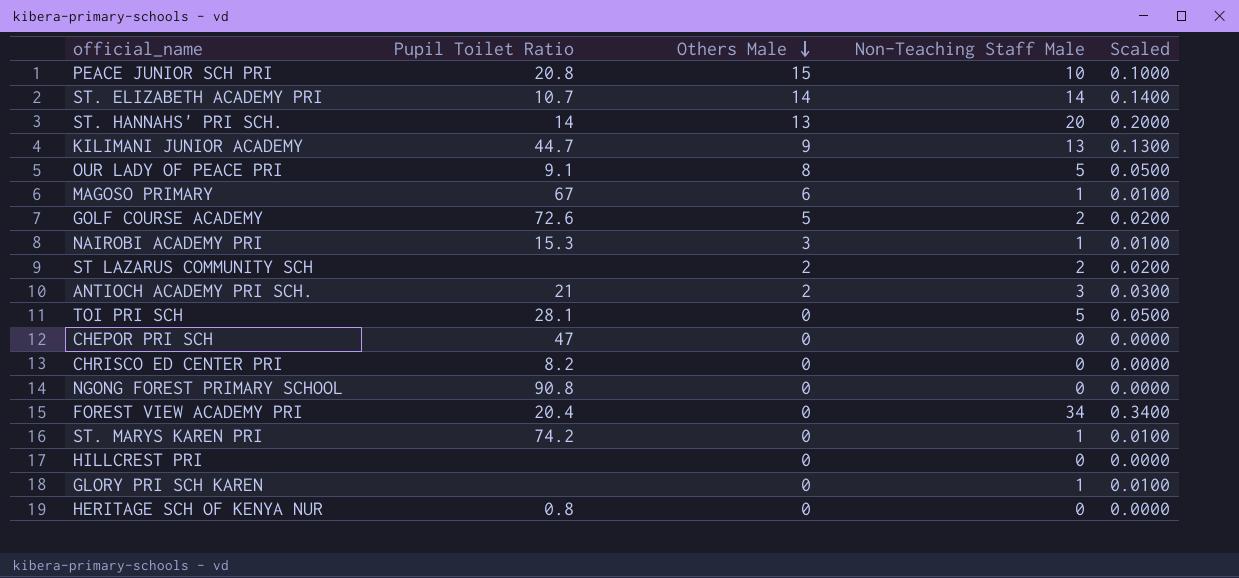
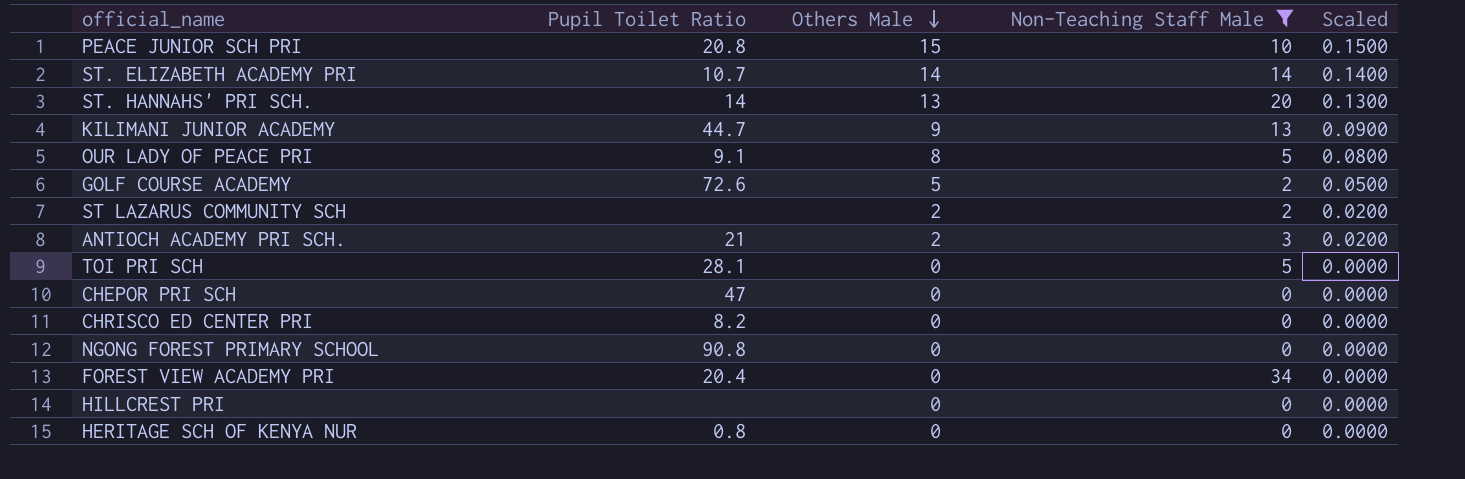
filter: none -> Non-Teaching Staff Male != 1
column Scaled | formula: [Non-Teaching Staff Male] * 0.01 -> [Others Male] * 0.01

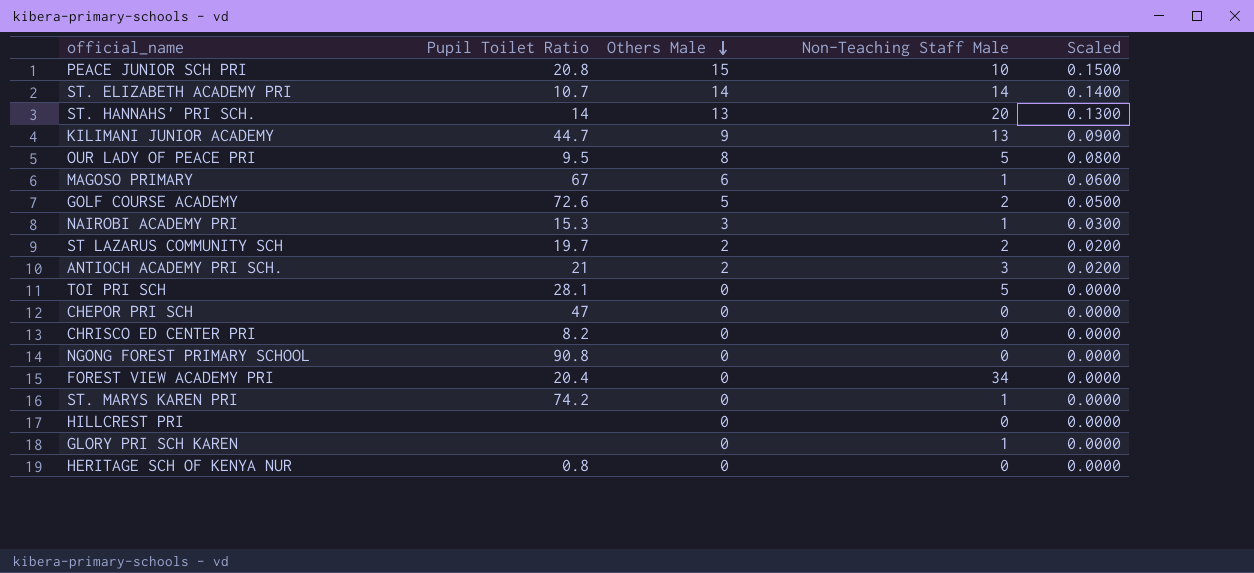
filter: Non-Teaching Staff Male != 1 -> none
OUR LADY OF PEACE PRI | Pupil Toilet Ratio: 9.1 -> 9.5
ST LAZARUS COMMUNITY SCH | Pupil Toilet Ratio: none -> 19.7

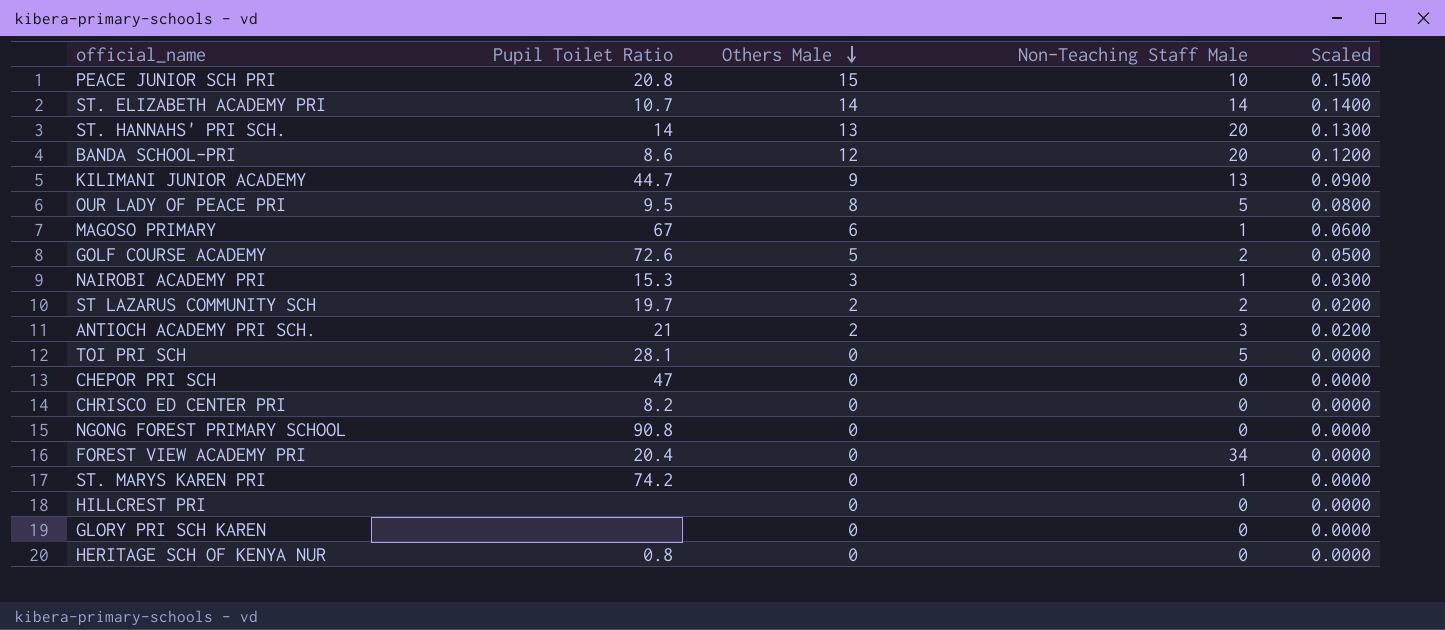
row BANDA SCHOOL-PRI: none -> 8.6 | 12 | 20 | 0.1200
GLORY PRI SCH KAREN | Non-Teaching Staff Male: 1 -> 0

